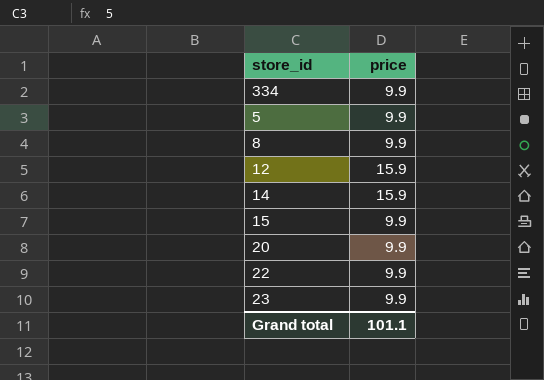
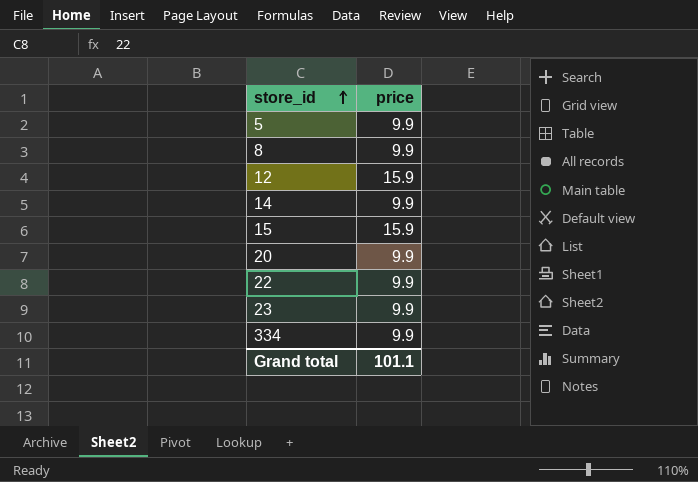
row order: none -> store_id ascending
14 | price: 15.9 -> 9.9
15 | price: 9.9 -> 15.9

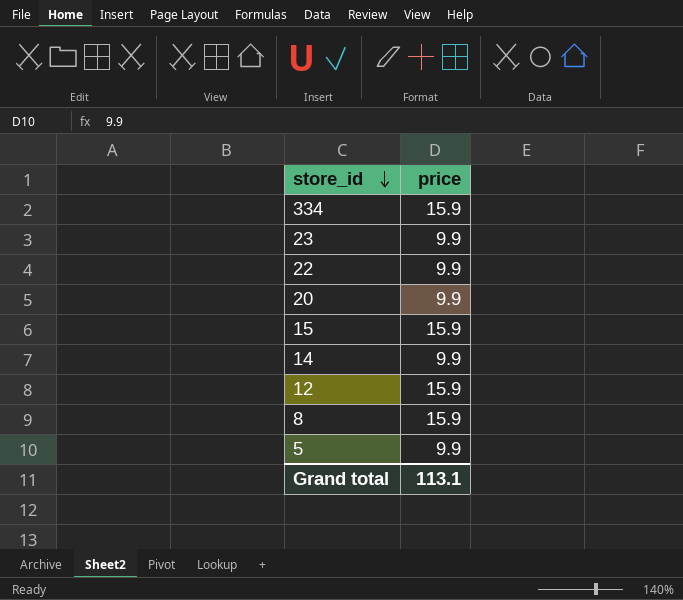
row order: store_id ascending -> store_id descending
334 | price: 9.9 -> 15.9
8 | price: 9.9 -> 15.9
Grand total | price: 101.1 -> 113.1

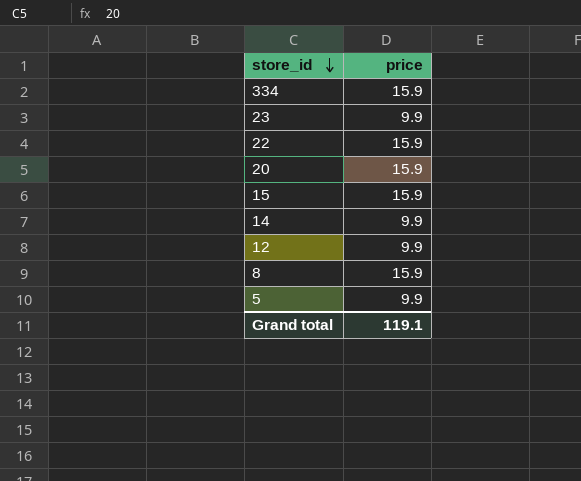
22 | price: 9.9 -> 15.9
20 | price: 9.9 -> 15.9
12 | price: 15.9 -> 9.9
Grand total | price: 113.1 -> 119.1

